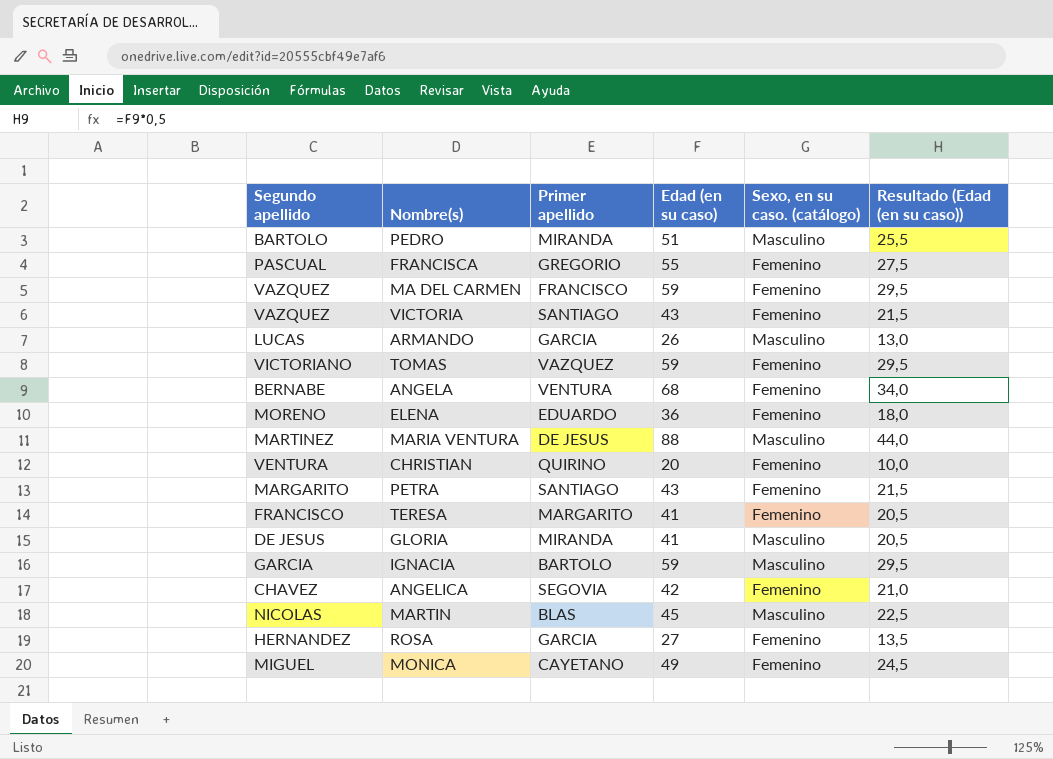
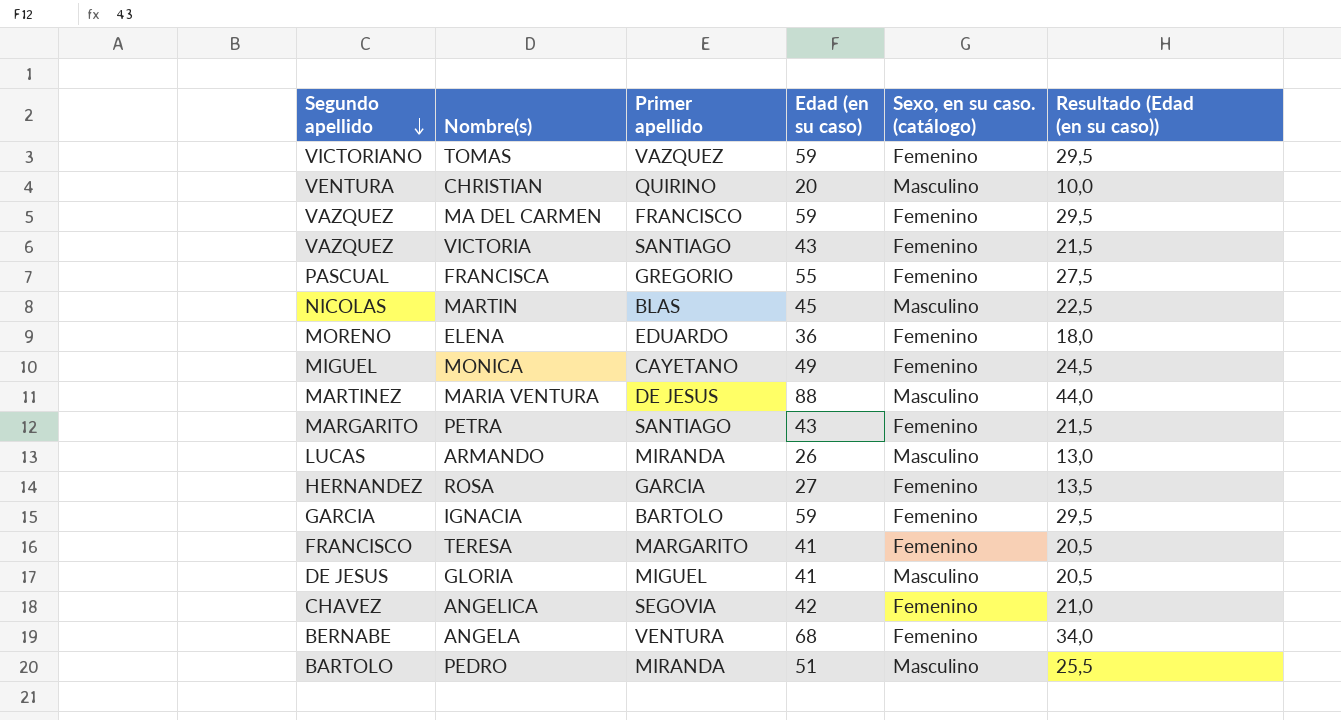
row order: none -> Segundo apellido descending
CHRISTIAN | Sexo, en su caso. (catálogo): Femenino -> Masculino
ARMANDO | Primer apellido: GARCIA -> MIRANDA
IGNACIA | Sexo, en su caso. (catálogo): Masculino -> Femenino
GLORIA | Primer apellido: MIRANDA -> MIGUEL

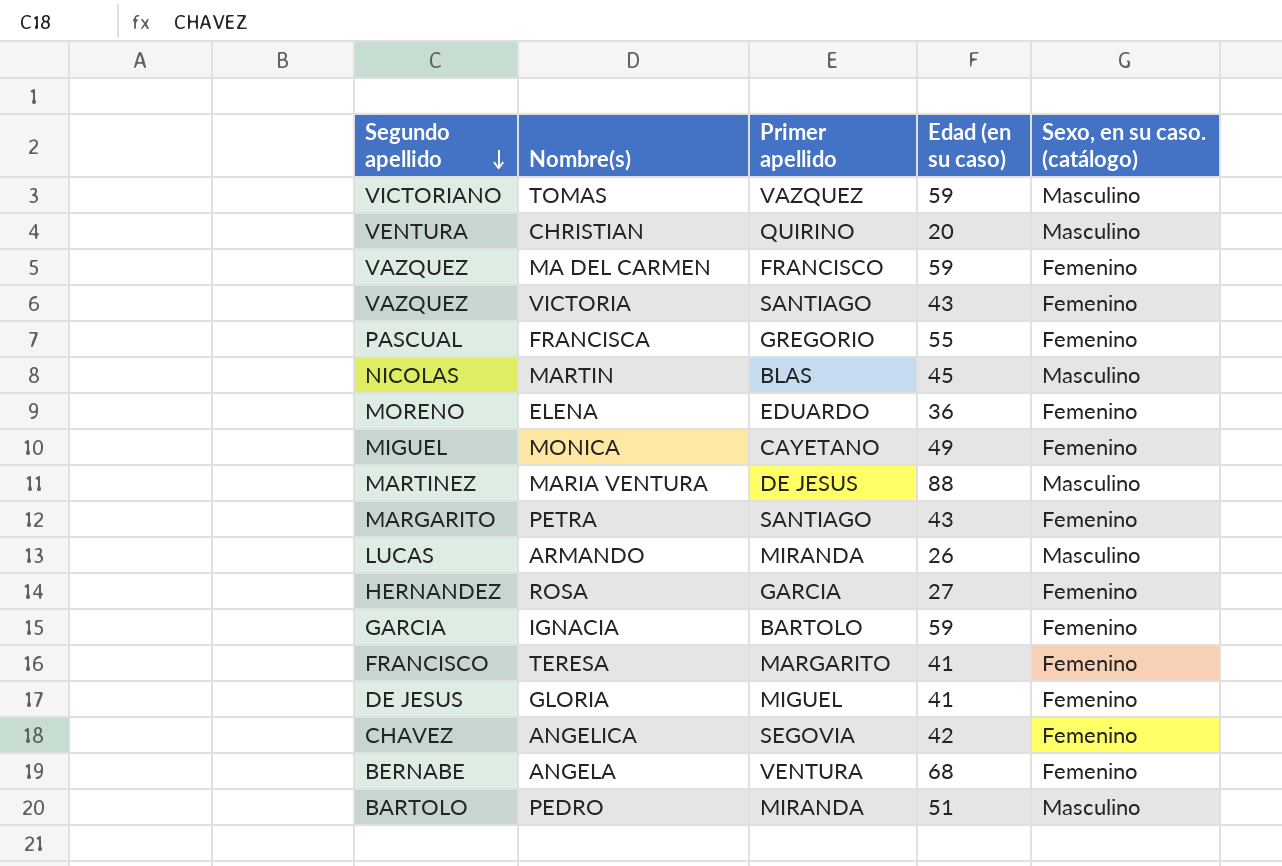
column Resultado (Edad (en su caso)) | formula: [Edad (en su caso)] * 0,5 -> none
TOMAS | Sexo, en su caso. (catálogo): Femenino -> Masculino
GLORIA | Sexo, en su caso. (catálogo): Masculino -> Femenino

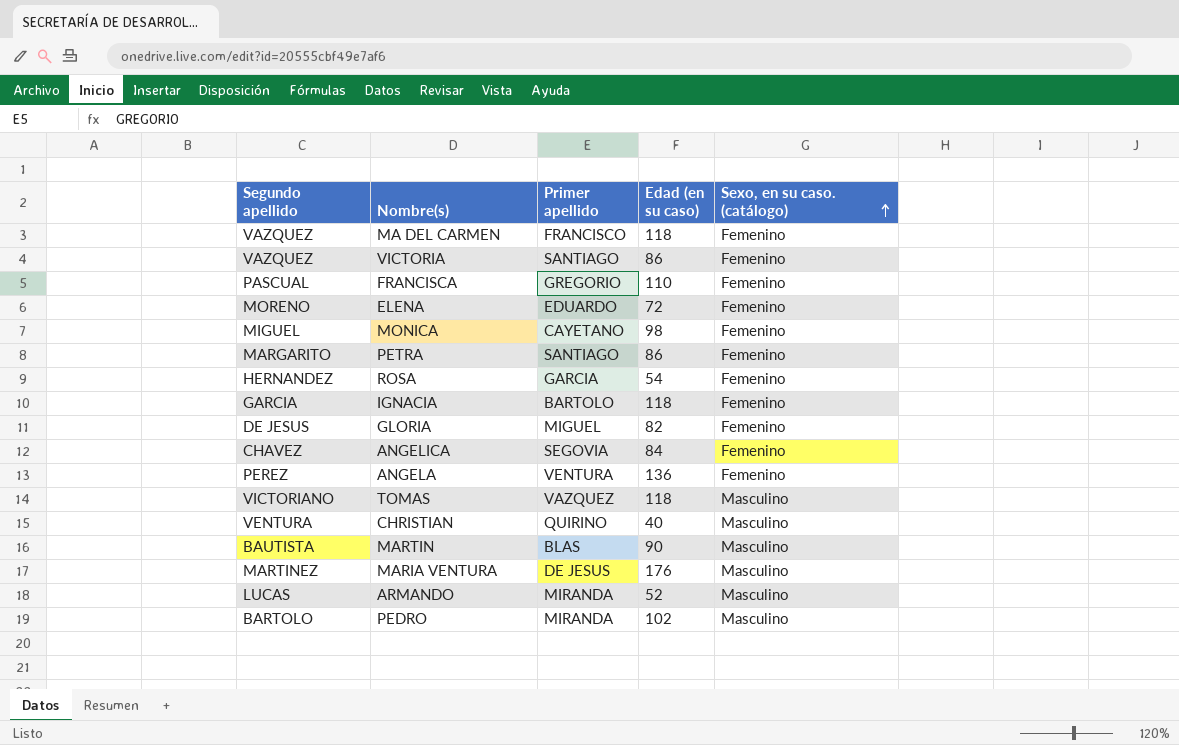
row order: Segundo apellido descending -> Sexo, en su caso. (catálogo) ascending
row TERESA: FRANCISCO | MARGARITO | 41 | Femenino -> none
MA DEL CARMEN | Edad (en su caso): 59 -> 118
VICTORIA | Edad (en su caso): 43 -> 86
FRANCISCA | Edad (en su caso): 55 -> 110
ELENA | Edad (en su caso): 36 -> 72
MONICA | Edad (en su caso): 49 -> 98
PETRA | Edad (en su caso): 43 -> 86
ROSA | Edad (en su caso): 27 -> 54
IGNACIA | Edad (en su caso): 59 -> 118
GLORIA | Edad (en su caso): 41 -> 82
ANGELICA | Edad (en su caso): 42 -> 84
ANGELA | Segundo apellido: BERNABE -> PEREZ
ANGELA | Edad (en su caso): 68 -> 136
TOMAS | Edad (en su caso): 59 -> 118
CHRISTIAN | Edad (en su caso): 20 -> 40
MARTIN | Segundo apellido: NICOLAS -> BAUTISTA
MARTIN | Edad (en su caso): 45 -> 90
MARIA VENTURA | Edad (en su caso): 88 -> 176
ARMANDO | Edad (en su caso): 26 -> 52
PEDRO | Edad (en su caso): 51 -> 102

